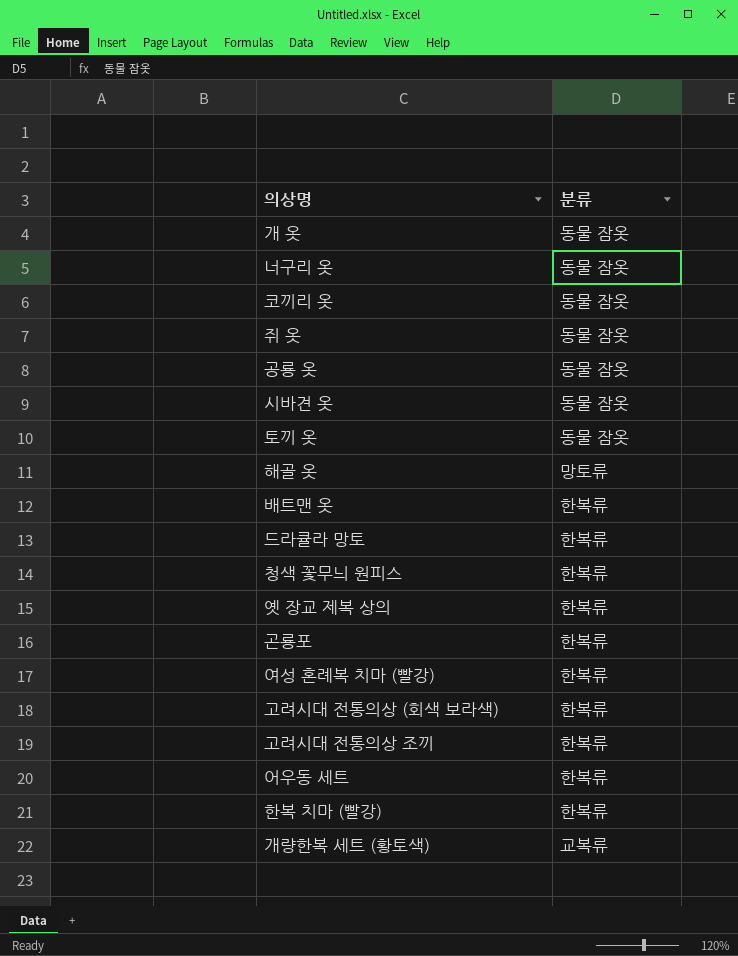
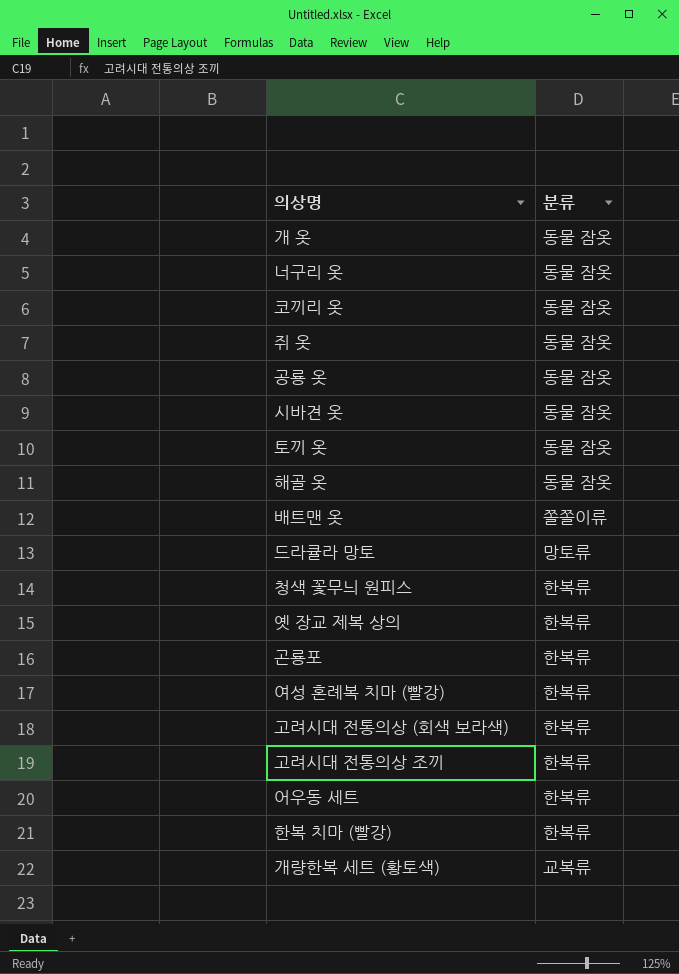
해골 옷 | 분류: 망토류 -> 동물 잠옷
배트맨 옷 | 분류: 한복류 -> 쫄쫄이류
드라큘라 망토 | 분류: 한복류 -> 망토류

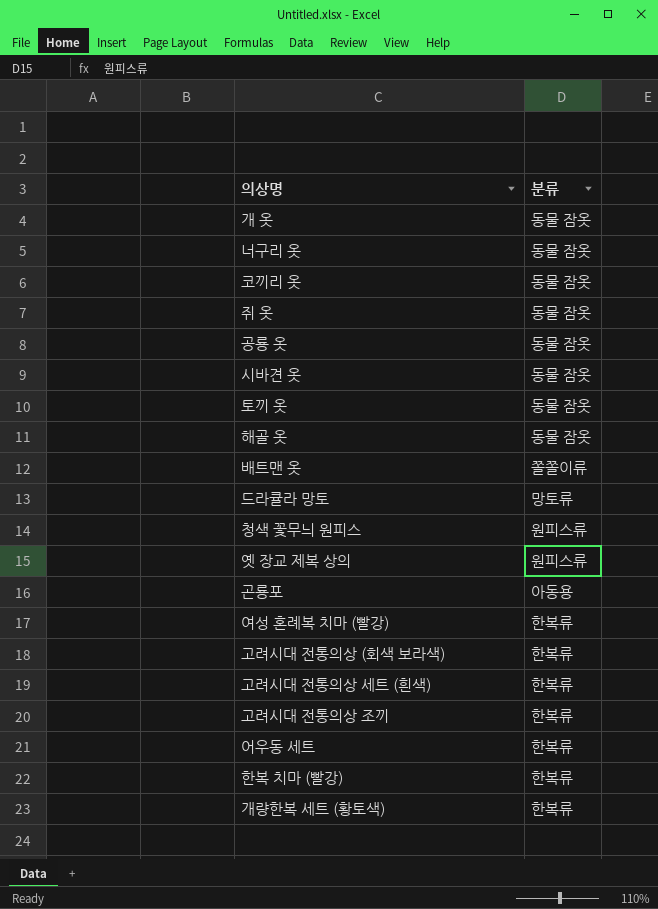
청색 꽃무늬 원피스 | 분류: 한복류 -> 원피스류
옛 장교 제복 상의 | 분류: 한복류 -> 원피스류
곤룡포 | 분류: 한복류 -> 아동용
row 고려시대 전통의상 세트 (흰색): none -> 한복류
개량한복 세트 (황토색) | 분류: 교복류 -> 한복류

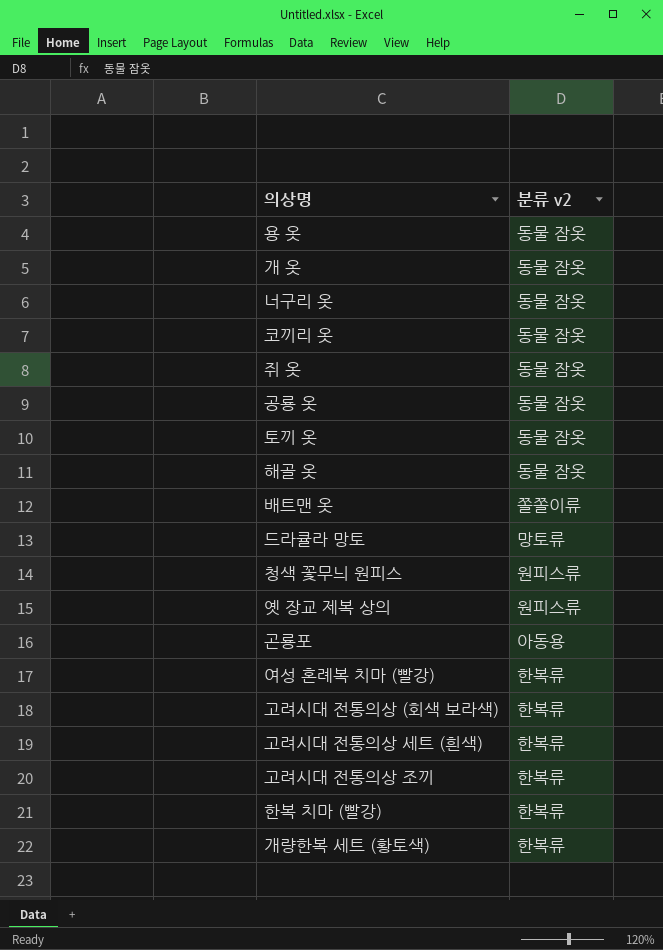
column name: 분류 -> 분류 v2
row 시바견 옷: 동물 잠옷 -> none
row 어우동 세트: 한복류 -> none
row 용 옷: none -> 동물 잠옷

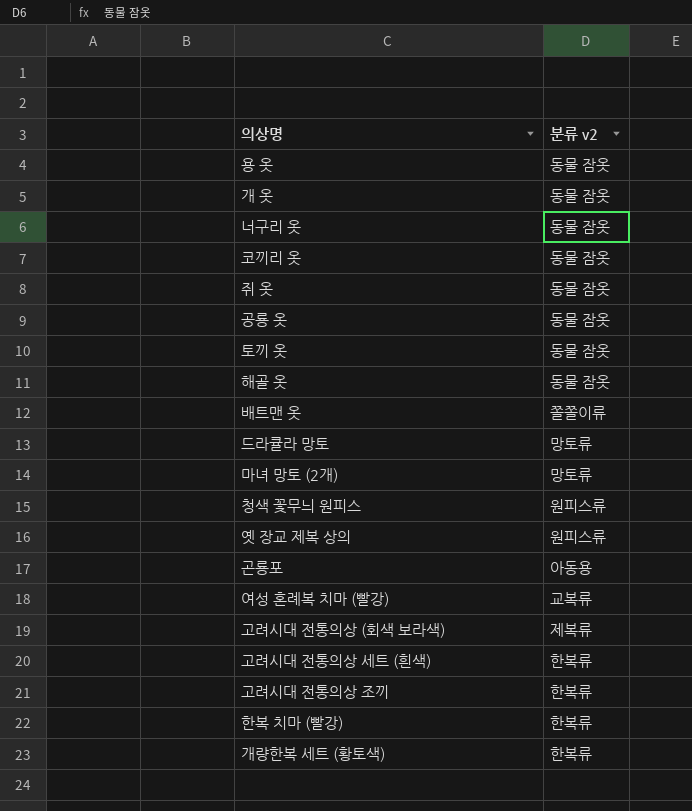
row 마녀 망토 (2개): none -> 망토류
여성 혼례복 치마 (빨강) | 분류 v2: 한복류 -> 교복류
고려시대 전통의상 (회색 보라색) | 분류 v2: 한복류 -> 제복류

